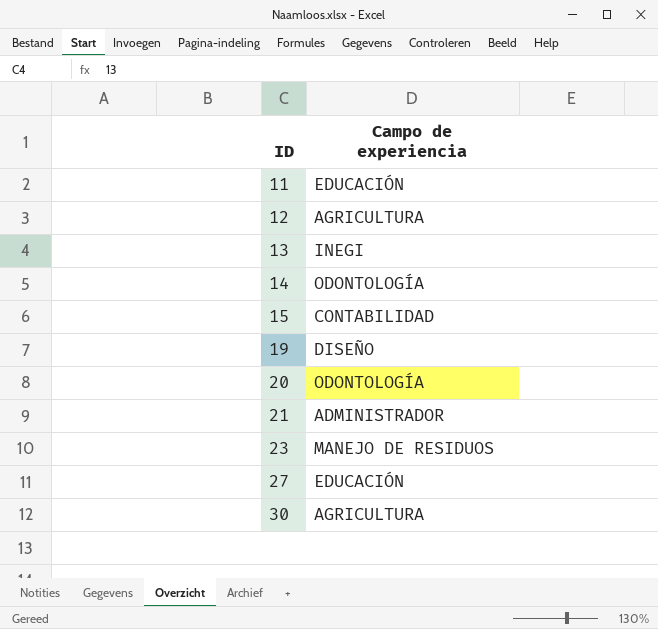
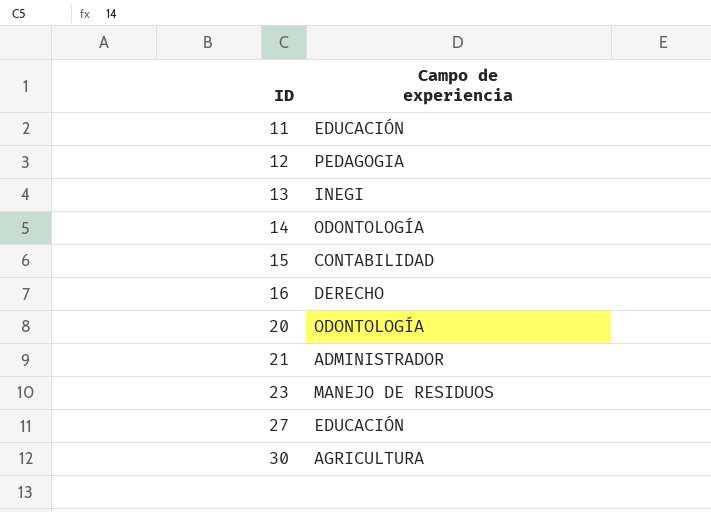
row 19: DISEÑO -> none
12 | Campo de experiencia: AGRICULTURA -> PEDAGOGIA
row 16: none -> DERECHO

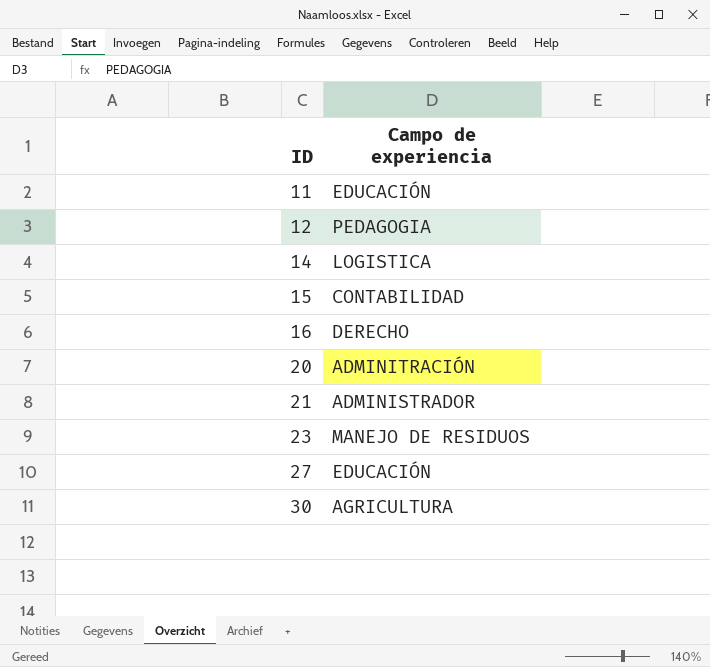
row 13: INEGI -> none
14 | Campo de experiencia: ODONTOLOGÍA -> LOGISTICA
20 | Campo de experiencia: ODONTOLOGÍA -> ADMINITRACIÓN

